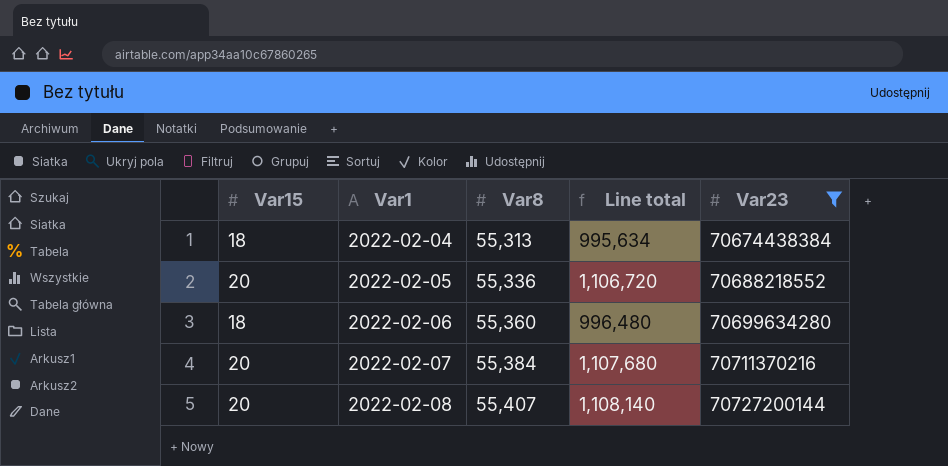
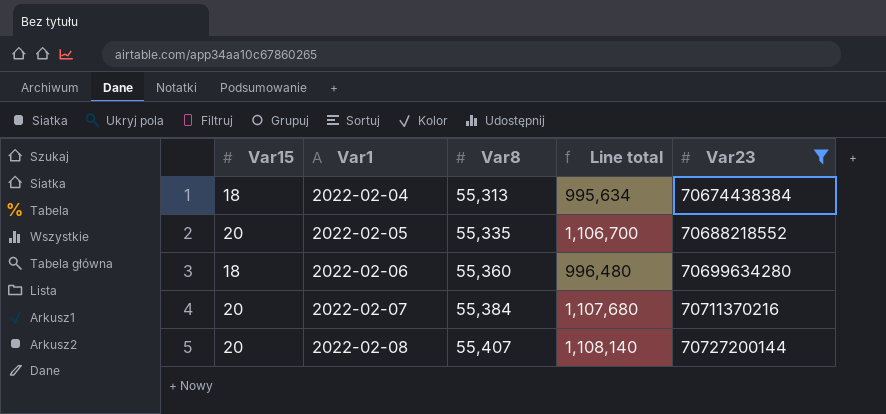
2022-02-05 | Var8: 55,336 -> 55,335
2022-02-05 | Line total: 1,106,720 -> 1,106,700

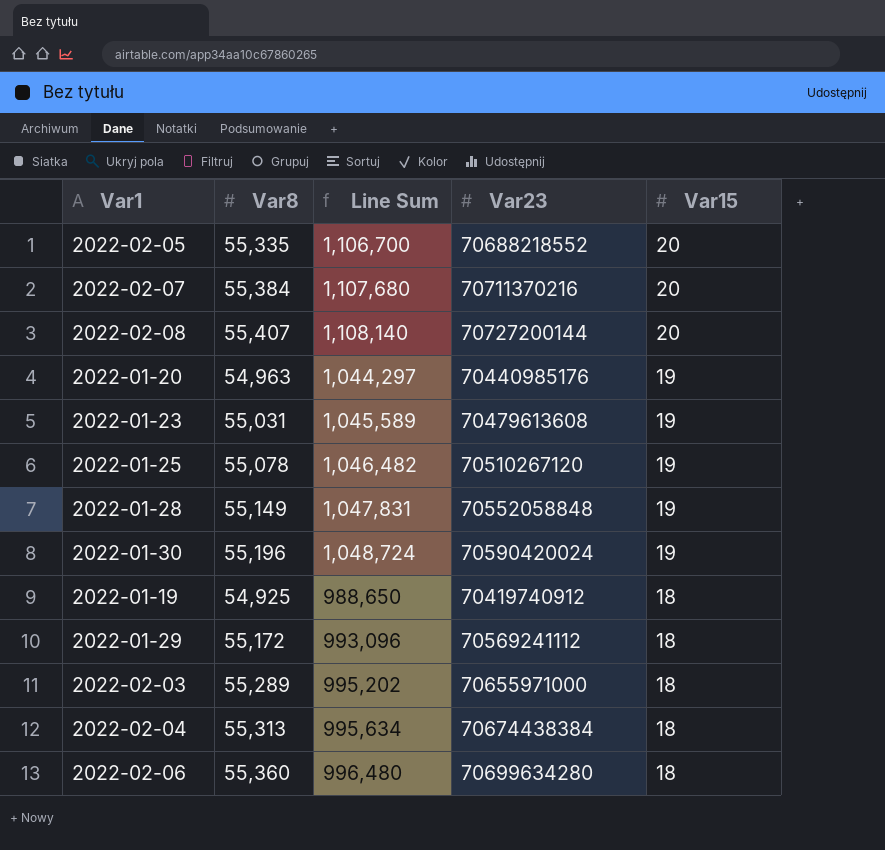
filter: Var23 >= 70674438384 -> none
row order: Var1 ascending -> Var15 descending
column name: Line total -> Line Sum
column Var15 | position: 1 -> 5

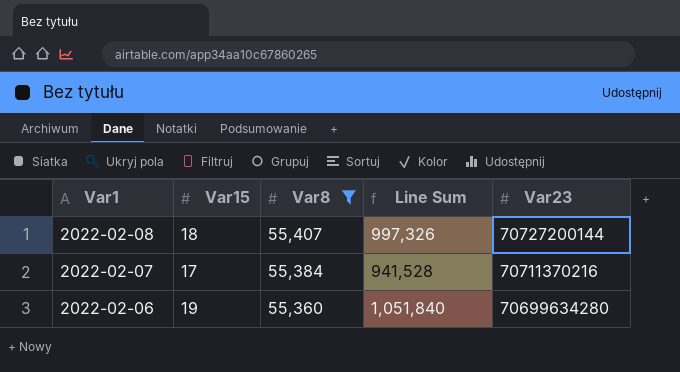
filter: none -> Var8 >= 55,360
row order: Var15 descending -> Var1 descending
column Var15 | position: 5 -> 2
2022-02-08 | Var15: 20 -> 18
2022-02-08 | Line Sum: 1,108,140 -> 997,326
2022-02-07 | Var15: 20 -> 17
2022-02-07 | Line Sum: 1,107,680 -> 941,528
2022-02-06 | Var15: 18 -> 19
2022-02-06 | Line Sum: 996,480 -> 1,051,840

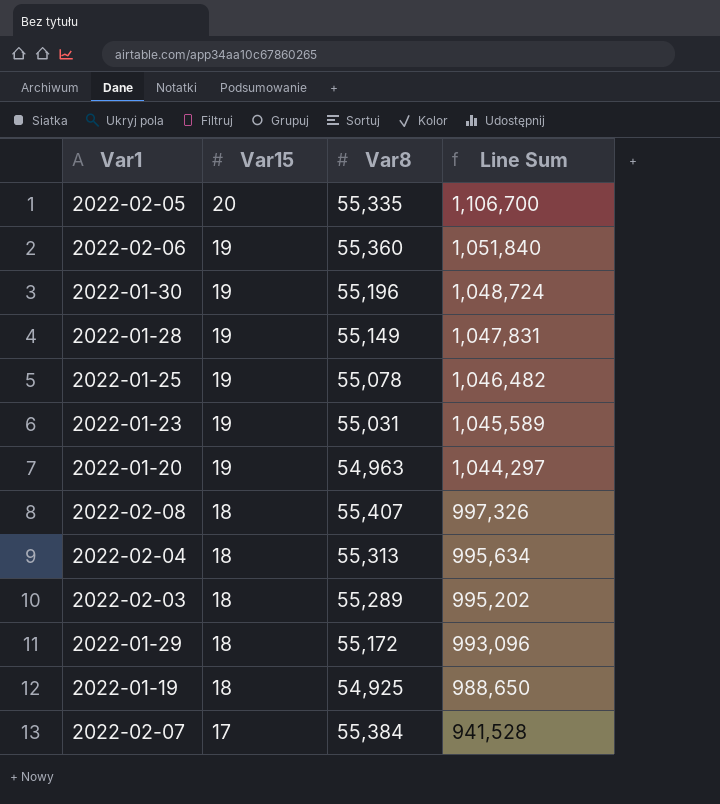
filter: Var8 >= 55,360 -> none
row order: Var1 descending -> Var15 descending
column Var23 | position: 5 -> none

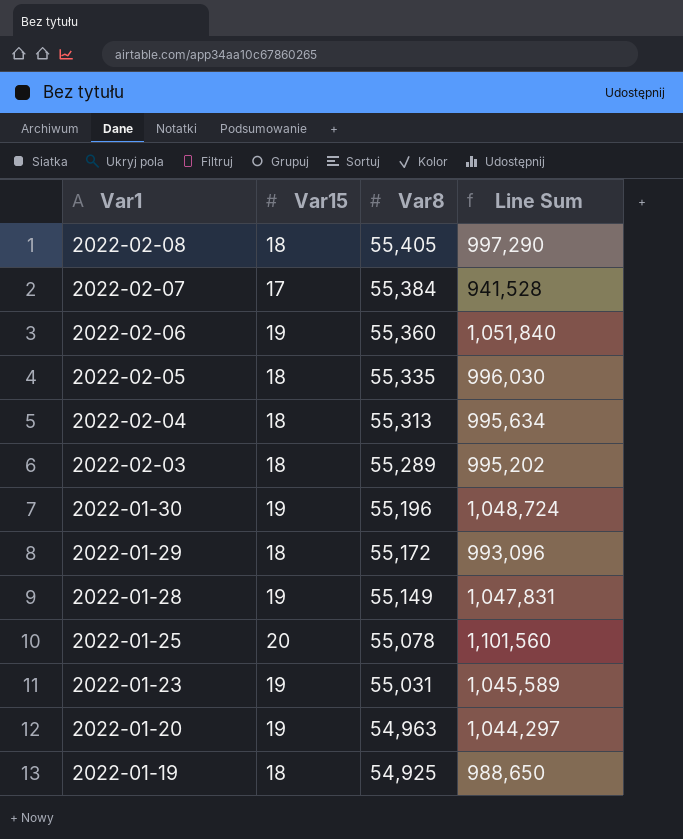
row order: Var15 descending -> Var1 descending
2022-02-08 | Var8: 55,407 -> 55,405
2022-02-08 | Line Sum: 997,326 -> 997,290
2022-02-05 | Var15: 20 -> 18
2022-02-05 | Line Sum: 1,106,700 -> 996,030
2022-01-25 | Var15: 19 -> 20
2022-01-25 | Line Sum: 1,046,482 -> 1,101,560

